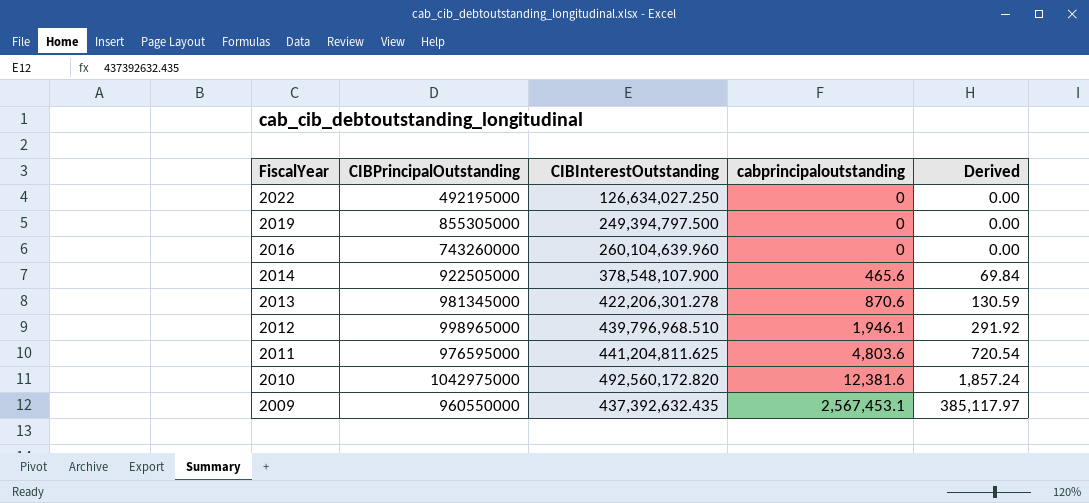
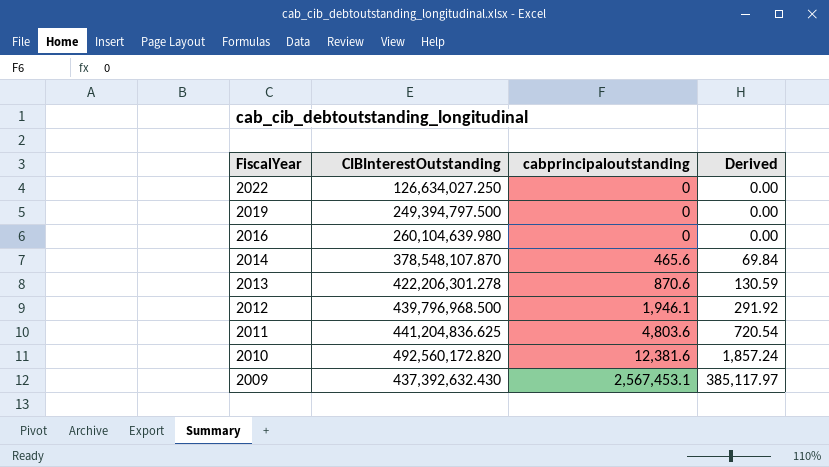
column CIBPrincipalOutstanding | position: 2 -> none
2016 | CIBInterestOutstanding: 260,104,639.960 -> 260,104,639.980
2014 | CIBInterestOutstanding: 378,548,107.900 -> 378,548,107.870
2012 | CIBInterestOutstanding: 439,796,968.510 -> 439,796,968.500
2011 | CIBInterestOutstanding: 441,204,811.625 -> 441,204,836.625
2009 | CIBInterestOutstanding: 437,392,632.435 -> 437,392,632.430

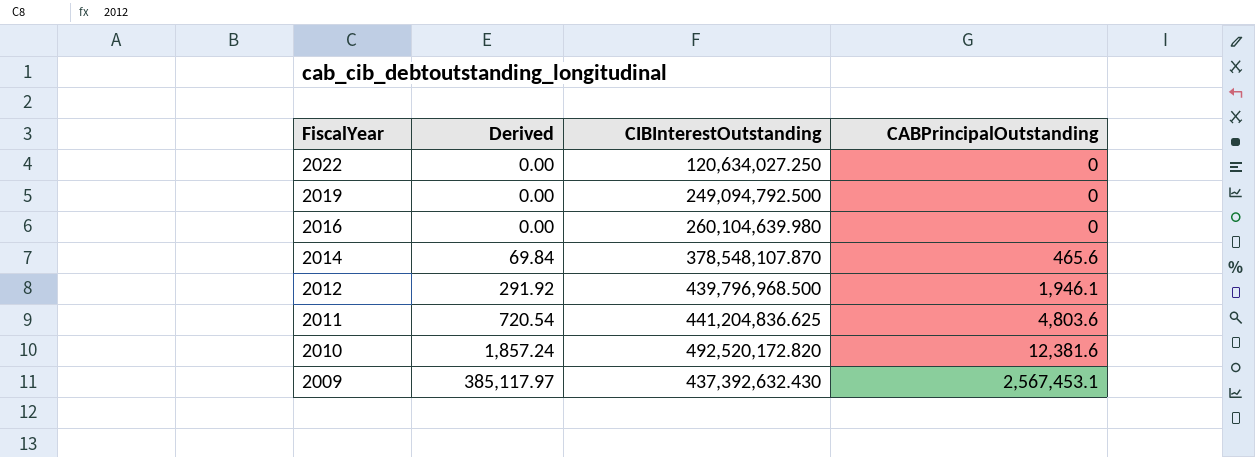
column Derived | position: 4 -> 2
column name: cabprincipaloutstanding -> CABPrincipalOutstanding
row 2013: 422,206,301.278 | 870.6 | 130.59 -> none
2022 | CIBInterestOutstanding: 126,634,027.250 -> 120,634,027.250
2019 | CIBInterestOutstanding: 249,394,797.500 -> 249,094,792.500
2010 | CIBInterestOutstanding: 492,560,172.820 -> 492,520,172.820

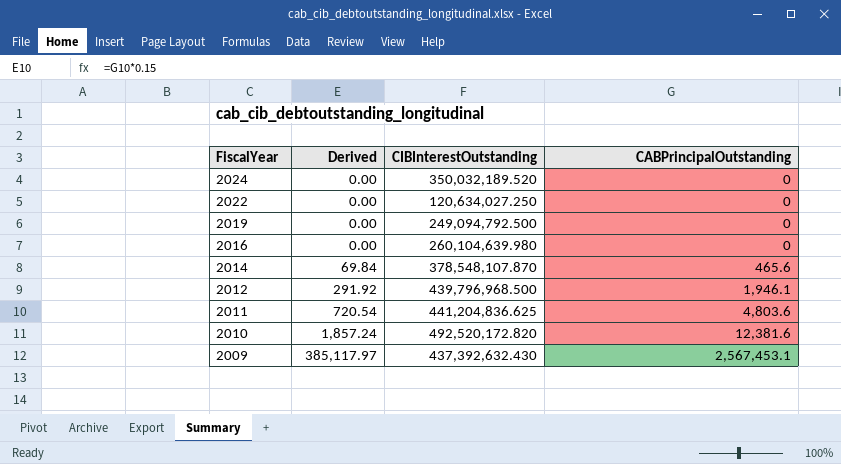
row 2024: none -> 0.00 | 350,032,189.520 | 0

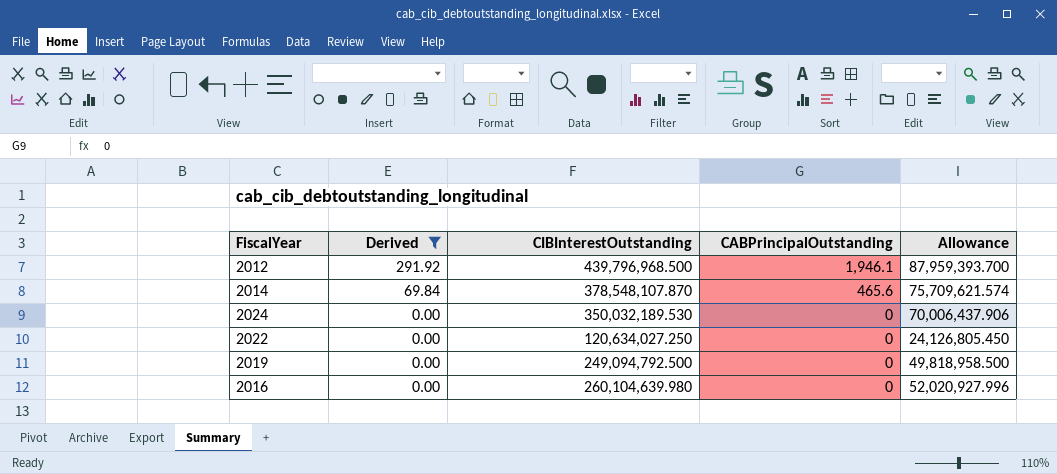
filter: none -> Derived <= 291.92
row order: FiscalYear descending -> Derived descending
column Allowance | formula: none -> [CIBInterestOutstanding] * 0.2
2024 | CIBInterestOutstanding: 350,032,189.520 -> 350,032,189.530

